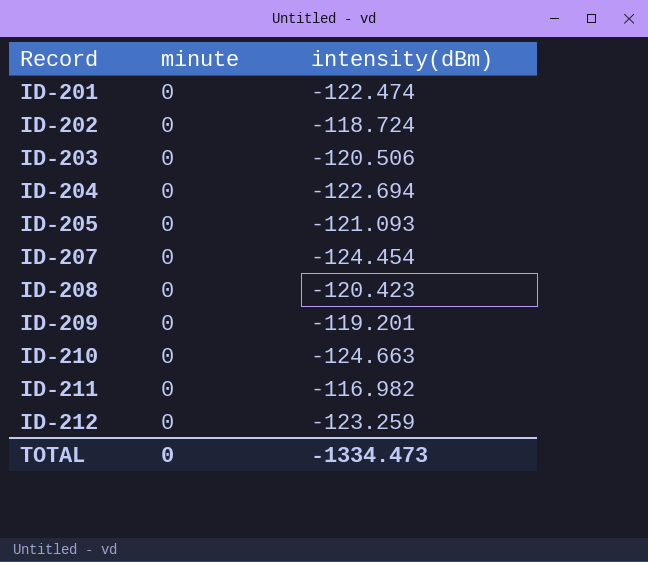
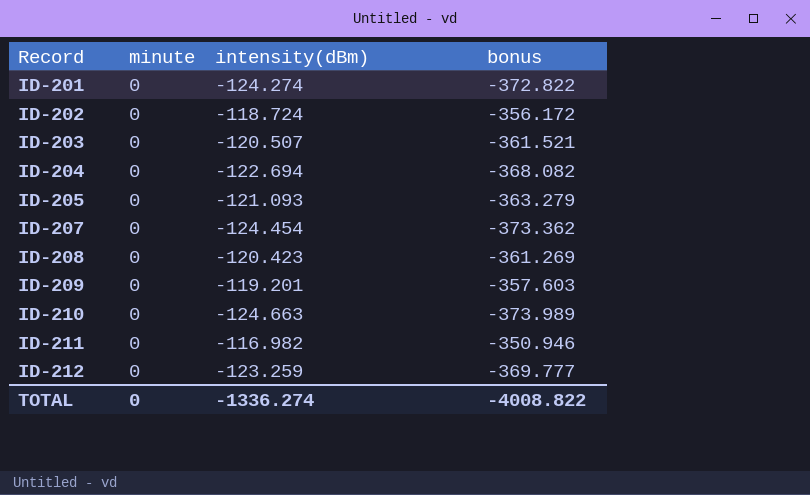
column bonus | formula: none -> [intensity(dBm)] * 3
ID-201 | intensity(dBm): -122.474 -> -124.274
ID-203 | intensity(dBm): -120.506 -> -120.507
TOTAL | intensity(dBm): -1334.473 -> -1336.274

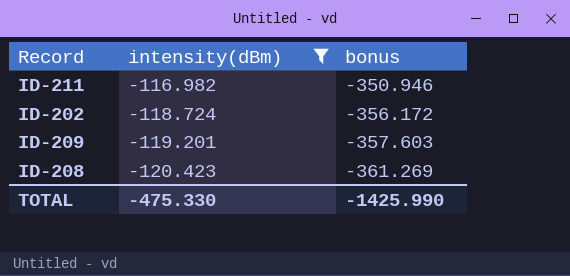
filter: none -> intensity(dBm) >= -120.423
row order: Record ascending -> intensity(dBm) descending
column minute | position: 2 -> none
TOTAL | intensity(dBm): -1336.274 -> -475.330
TOTAL | bonus: -4008.822 -> -1425.990

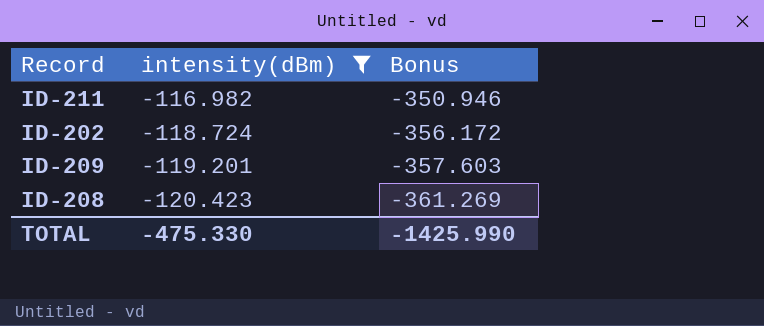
column name: bonus -> Bonus

